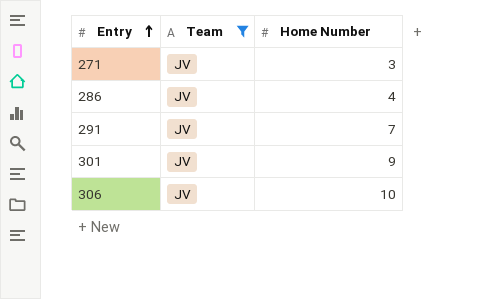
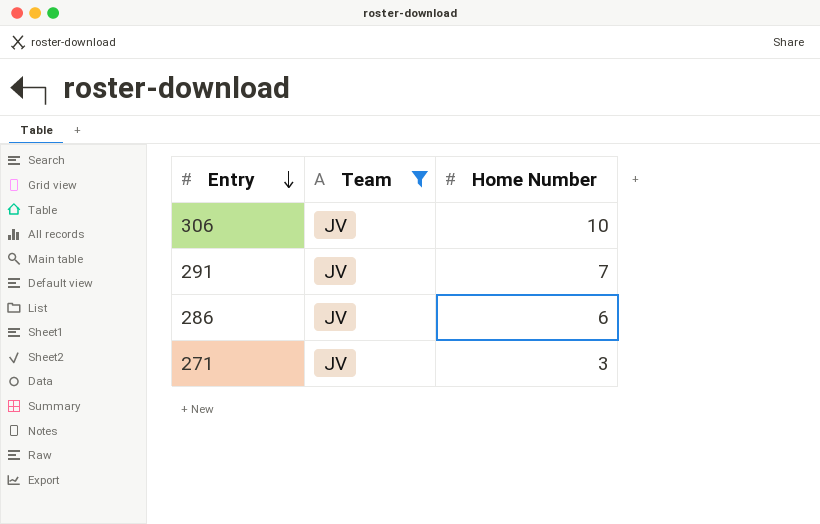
row order: Entry ascending -> Entry descending
row 301: JV | 9 -> none
286 | Home Number: 4 -> 6

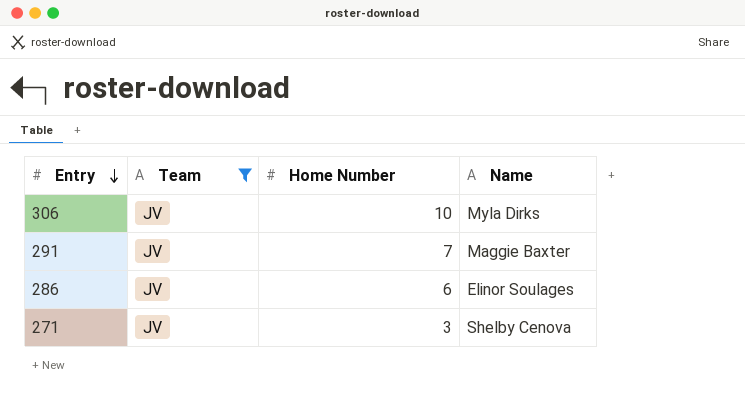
column Name | position: none -> 4

